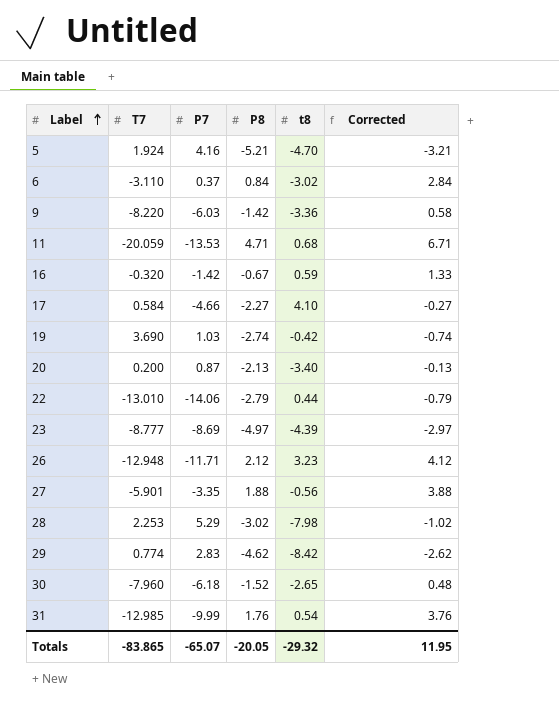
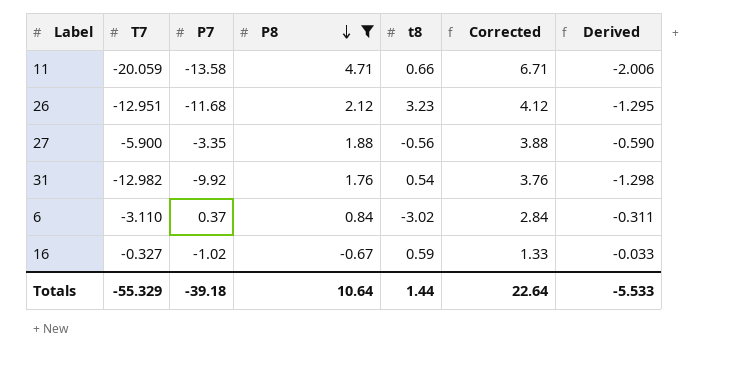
filter: none -> P8 >= -0.67
row order: Label ascending -> P8 descending
column Derived | formula: none -> [T7] * 0.1
11 | P7: -13.53 -> -13.58
11 | t8: 0.68 -> 0.66
26 | T7: -12.948 -> -12.951
26 | P7: -11.71 -> -11.68
27 | T7: -5.901 -> -5.900
31 | T7: -12.985 -> -12.982
31 | P7: -9.99 -> -9.92
16 | T7: -0.320 -> -0.327
16 | P7: -1.42 -> -1.02
Totals | T7: -83.865 -> -55.329
Totals | P7: -65.07 -> -39.18
Totals | P8: -20.05 -> 10.64
Totals | t8: -29.32 -> 1.44
Totals | Corrected: 11.95 -> 22.64

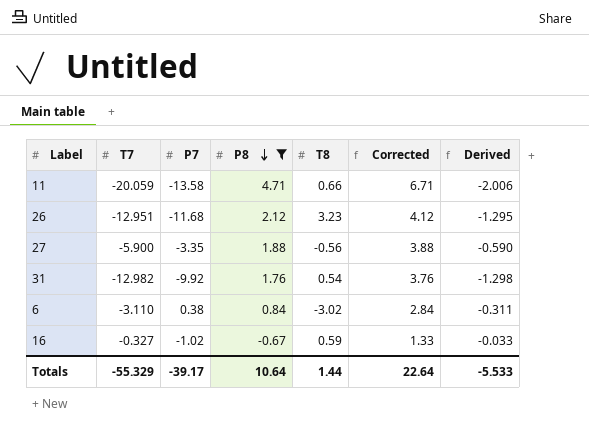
column name: t8 -> T8
6 | P7: 0.37 -> 0.38
Totals | P7: -39.18 -> -39.17

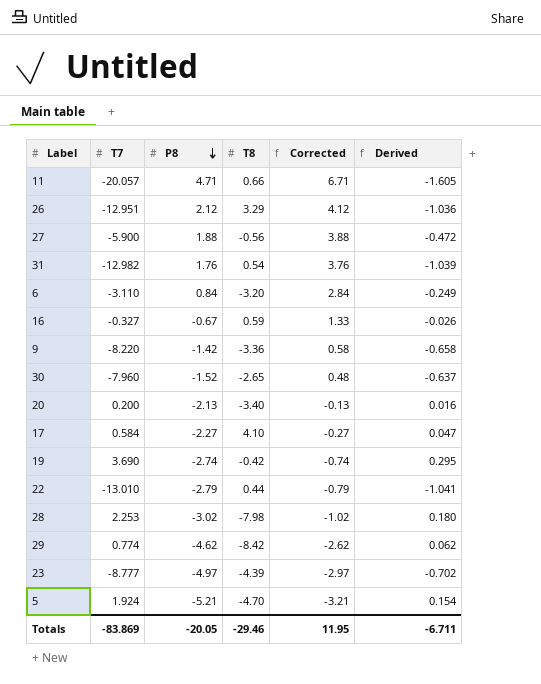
filter: P8 >= -0.67 -> none
column P7 | position: 3 -> none
column Derived | formula: [T7] * 0.1 -> [T7] * 0.08
11 | T7: -20.059 -> -20.057
26 | T8: 3.23 -> 3.29
6 | T8: -3.02 -> -3.20
Totals | T7: -55.329 -> -83.869
Totals | P8: 10.64 -> -20.05
Totals | T8: 1.44 -> -29.46
Totals | Corrected: 22.64 -> 11.95
Totals | Derived: -5.533 -> -6.711

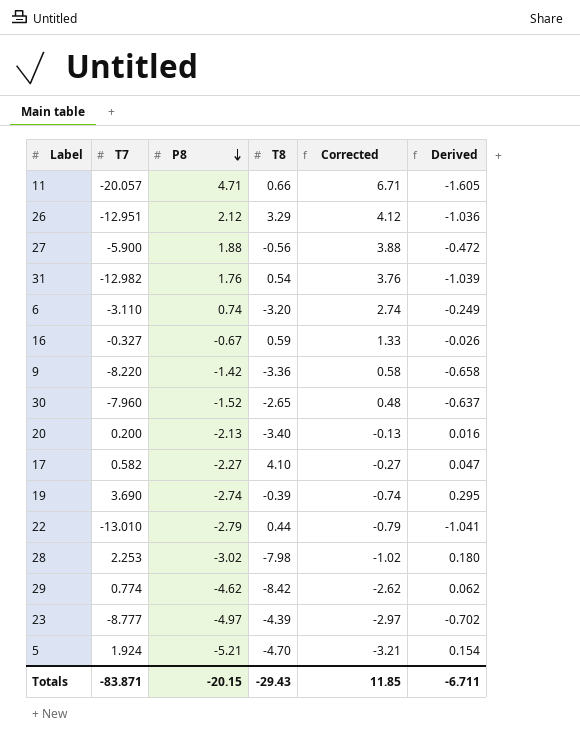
6 | P8: 0.84 -> 0.74
6 | Corrected: 2.84 -> 2.74
17 | T7: 0.584 -> 0.582
19 | T8: -0.42 -> -0.39
Totals | T7: -83.869 -> -83.871
Totals | P8: -20.05 -> -20.15
Totals | T8: -29.46 -> -29.43
Totals | Corrected: 11.95 -> 11.85

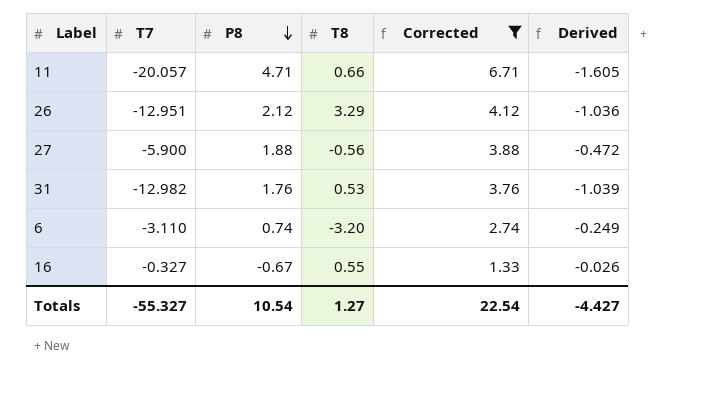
filter: none -> Corrected >= 1.33
31 | T8: 0.54 -> 0.53
16 | T8: 0.59 -> 0.55
Totals | T7: -83.871 -> -55.327
Totals | P8: -20.15 -> 10.54
Totals | T8: -29.43 -> 1.27
Totals | Corrected: 11.85 -> 22.54
Totals | Derived: -6.711 -> -4.427

